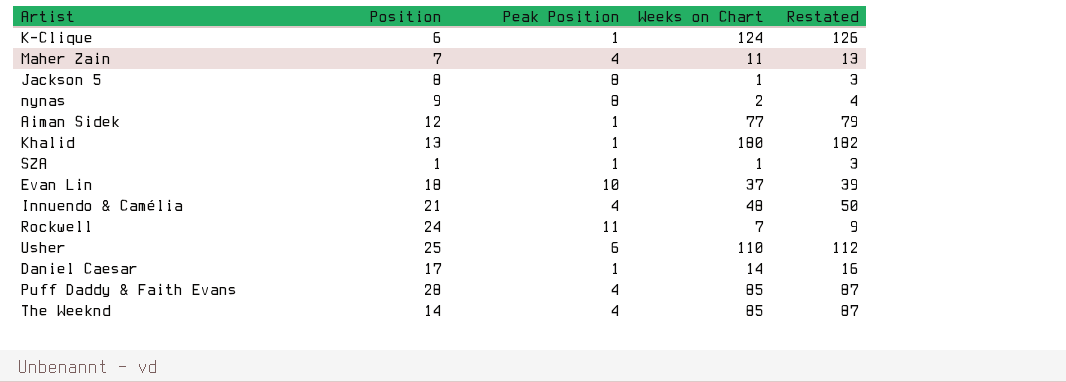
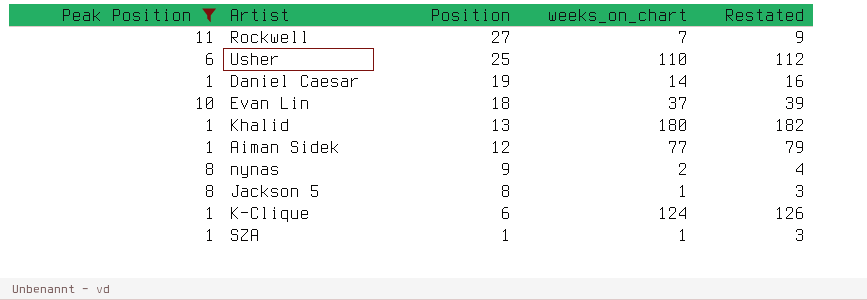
filter: none -> Peak Position != 4
row order: none -> Position descending
column Peak Position | position: 3 -> 1
column name: Weeks on Chart -> weeks_on_chart
Rockwell | Position: 24 -> 27
Daniel Caesar | Position: 17 -> 19

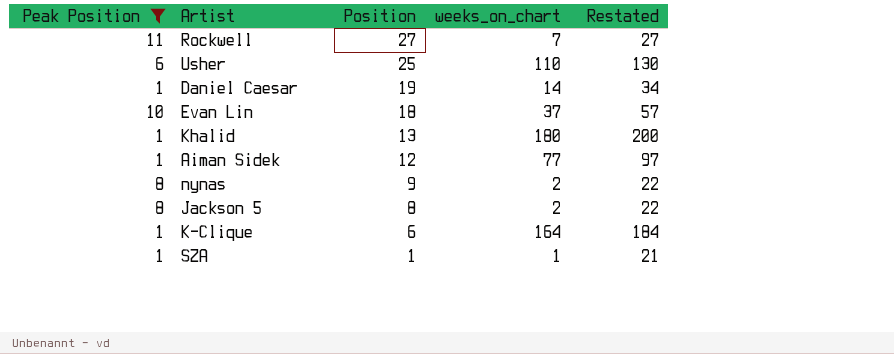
column Restated | formula: [weeks_on_chart] + 2 -> [weeks_on_chart] + 20
Jackson 5 | weeks_on_chart: 1 -> 2
K-Clique | weeks_on_chart: 124 -> 164

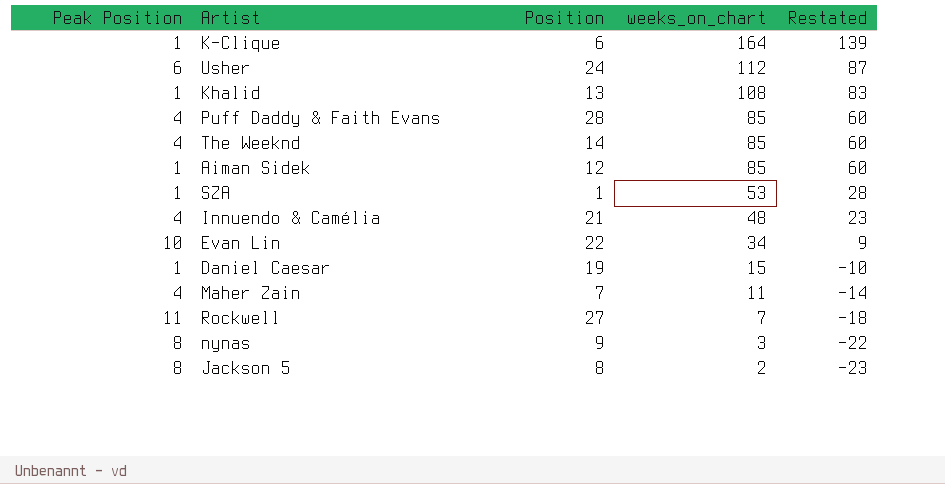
filter: Peak Position != 4 -> none
row order: Position descending -> weeks_on_chart descending
column Restated | formula: [weeks_on_chart] + 20 -> [weeks_on_chart] - 25
Usher | Position: 25 -> 24
Usher | weeks_on_chart: 110 -> 112
Khalid | weeks_on_chart: 180 -> 108
Aiman Sidek | weeks_on_chart: 77 -> 85
SZA | weeks_on_chart: 1 -> 53
Evan Lin | Position: 18 -> 22
Evan Lin | weeks_on_chart: 37 -> 34
Daniel Caesar | weeks_on_chart: 14 -> 15
nynas | weeks_on_chart: 2 -> 3

